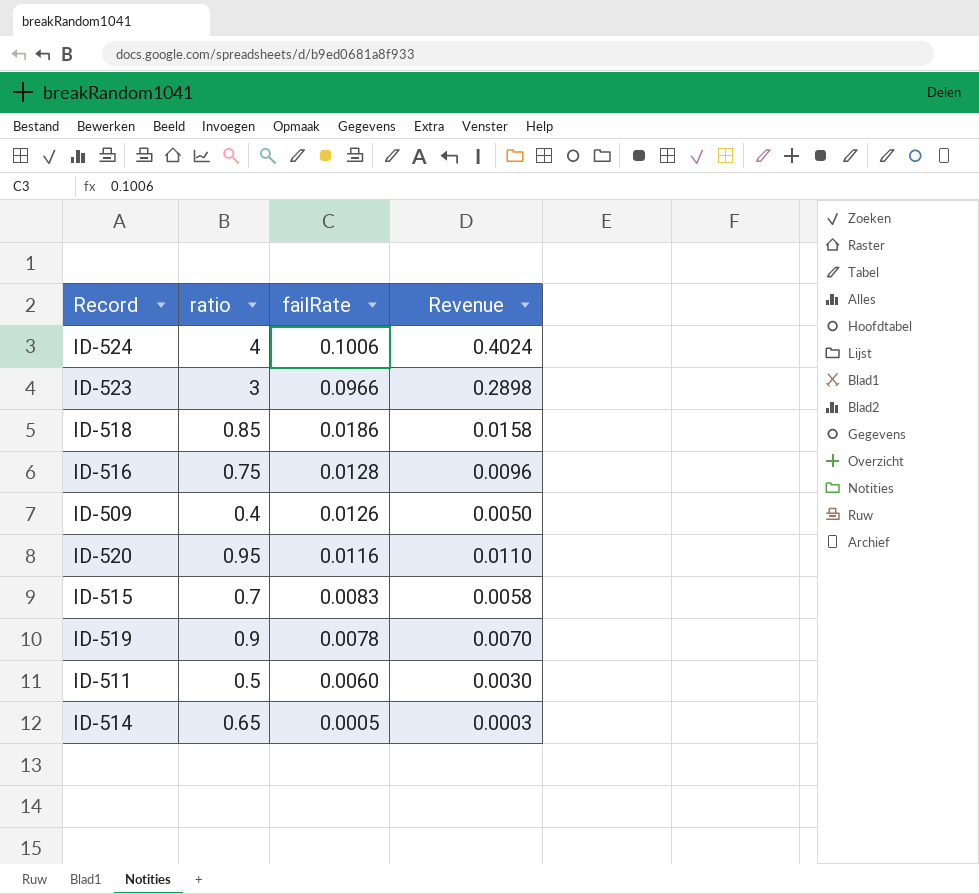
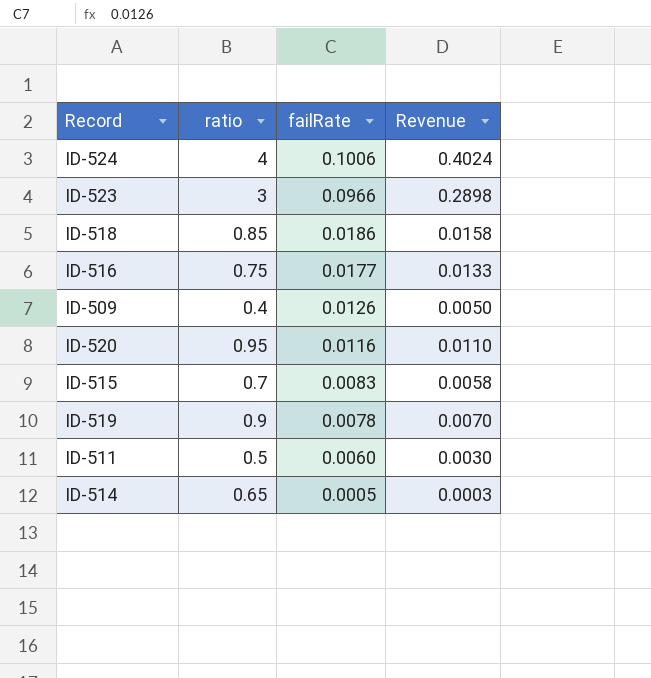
ID-516 | failRate: 0.0128 -> 0.0177
ID-516 | Revenue: 0.0096 -> 0.0133

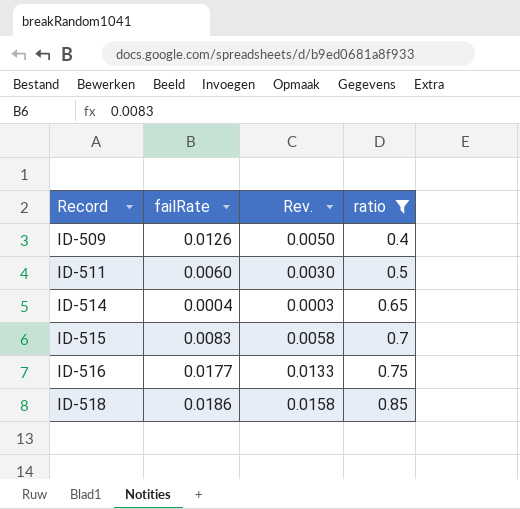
filter: none -> ratio <= 0.85
row order: failRate descending -> Record ascending
column name: Revenue -> Rev.
column ratio | position: 2 -> 4
ID-514 | failRate: 0.0005 -> 0.0004

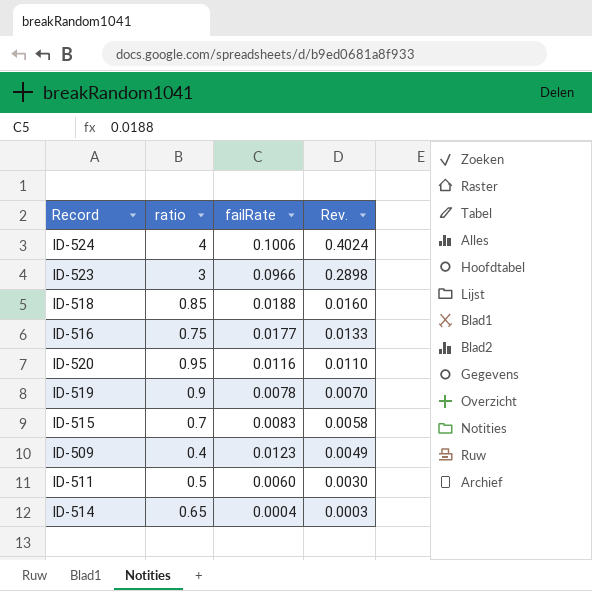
filter: ratio <= 0.85 -> none
row order: Record ascending -> Rev. descending
column ratio | position: 4 -> 2
ID-518 | failRate: 0.0186 -> 0.0188
ID-518 | Rev.: 0.0158 -> 0.0160
ID-509 | failRate: 0.0126 -> 0.0123
ID-509 | Rev.: 0.0050 -> 0.0049

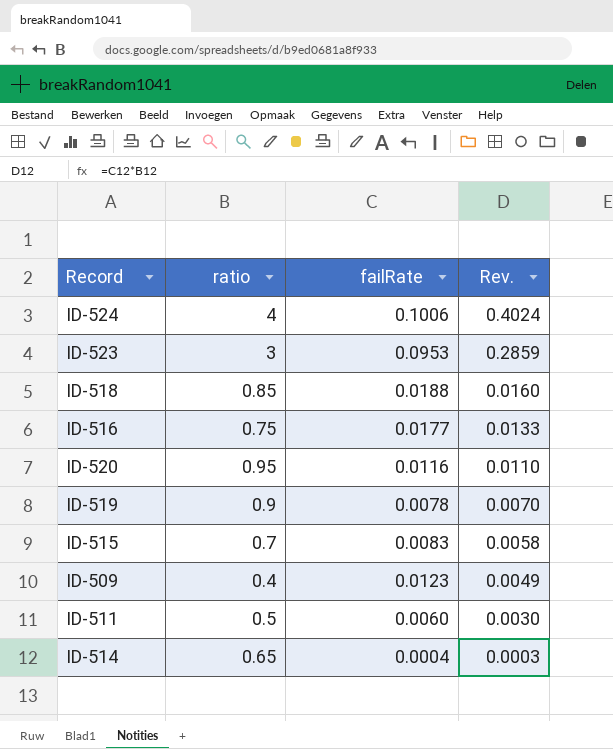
ID-523 | failRate: 0.0966 -> 0.0953
ID-523 | Rev.: 0.2898 -> 0.2859

